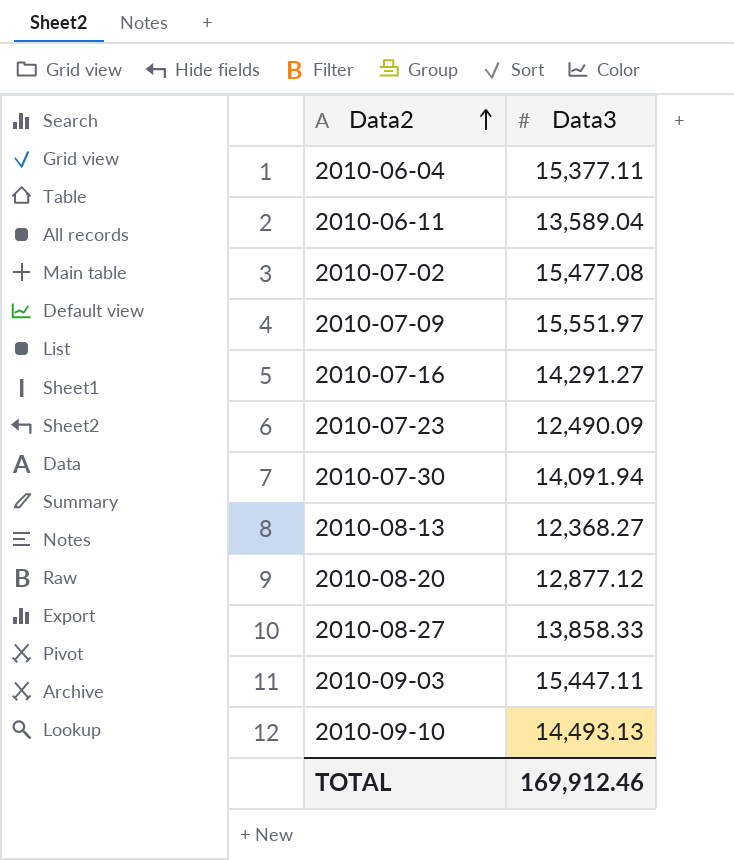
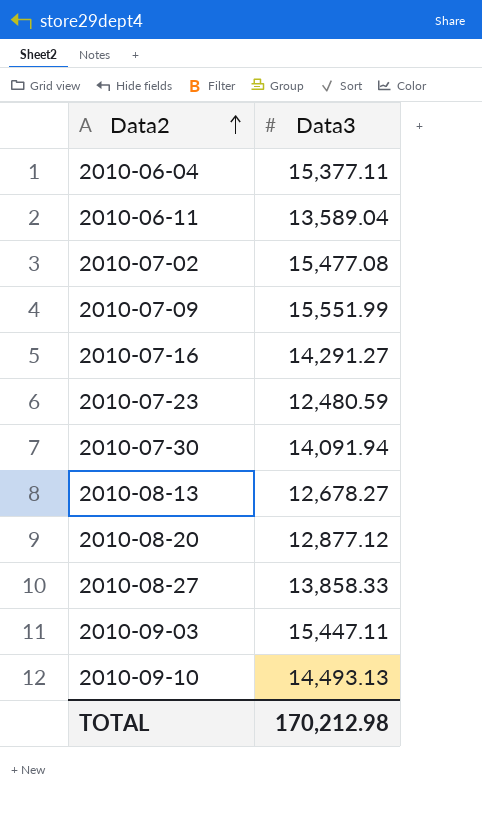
2010-07-09 | Data3: 15,551.97 -> 15,551.99
2010-07-23 | Data3: 12,490.09 -> 12,480.59
2010-08-13 | Data3: 12,368.27 -> 12,678.27
TOTAL | Data3: 169,912.46 -> 170,212.98

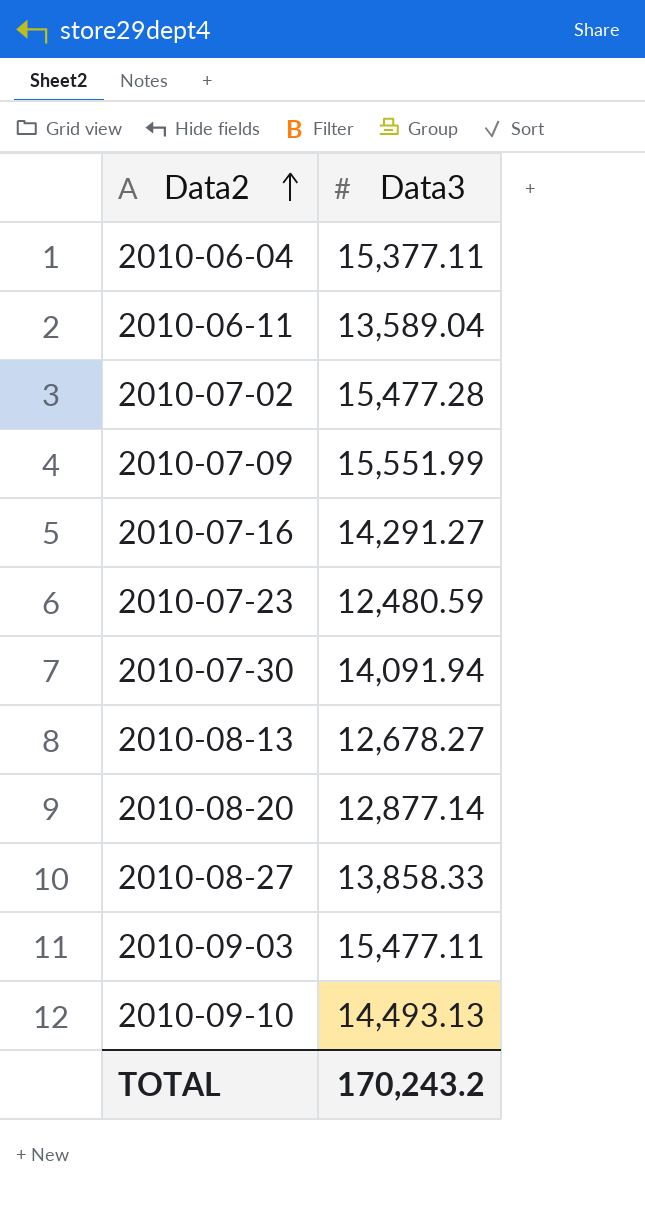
2010-07-02 | Data3: 15,477.08 -> 15,477.28
2010-08-20 | Data3: 12,877.12 -> 12,877.14
2010-09-03 | Data3: 15,447.11 -> 15,477.11
TOTAL | Data3: 170,212.98 -> 170,243.2

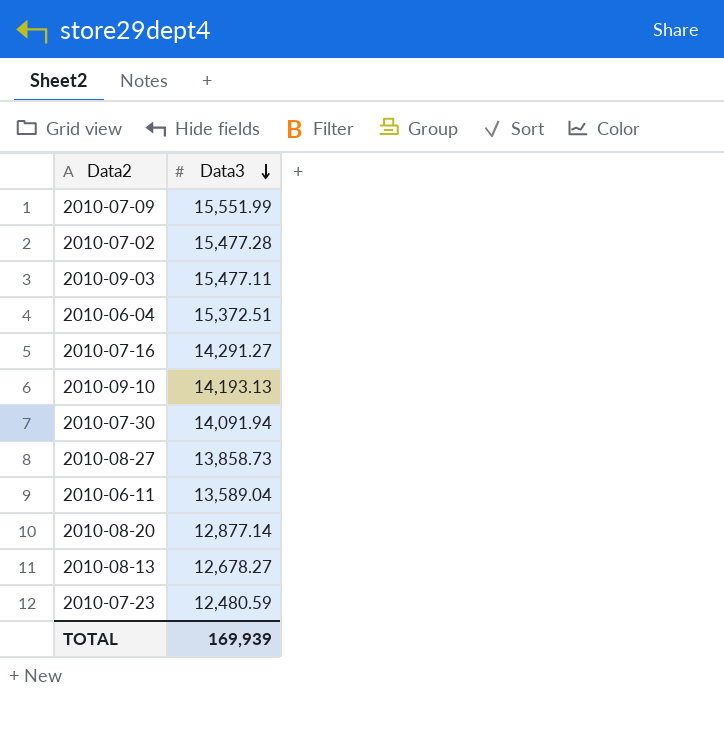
row order: Data2 ascending -> Data3 descending
2010-06-04 | Data3: 15,377.11 -> 15,372.51
2010-09-10 | Data3: 14,493.13 -> 14,193.13
2010-08-27 | Data3: 13,858.33 -> 13,858.73
TOTAL | Data3: 170,243.2 -> 169,939

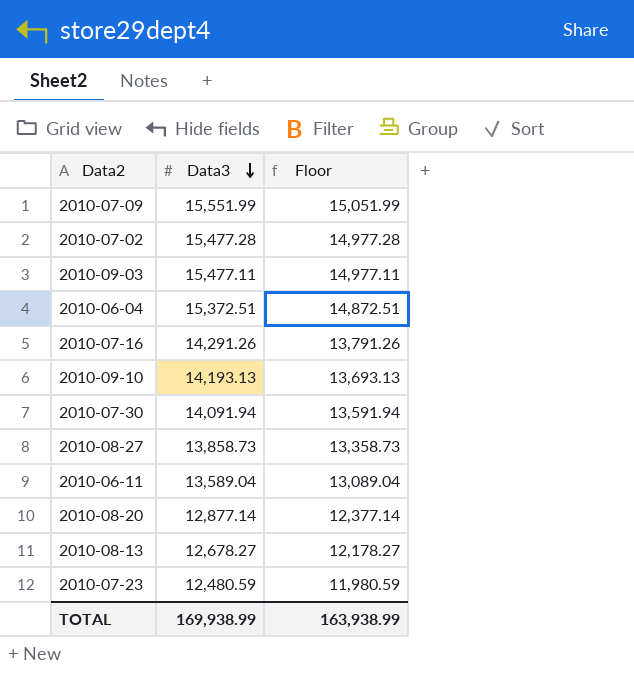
column Floor | formula: none -> [Data3] - 500
2010-07-16 | Data3: 14,291.27 -> 14,291.26
TOTAL | Data3: 169,939 -> 169,938.99

